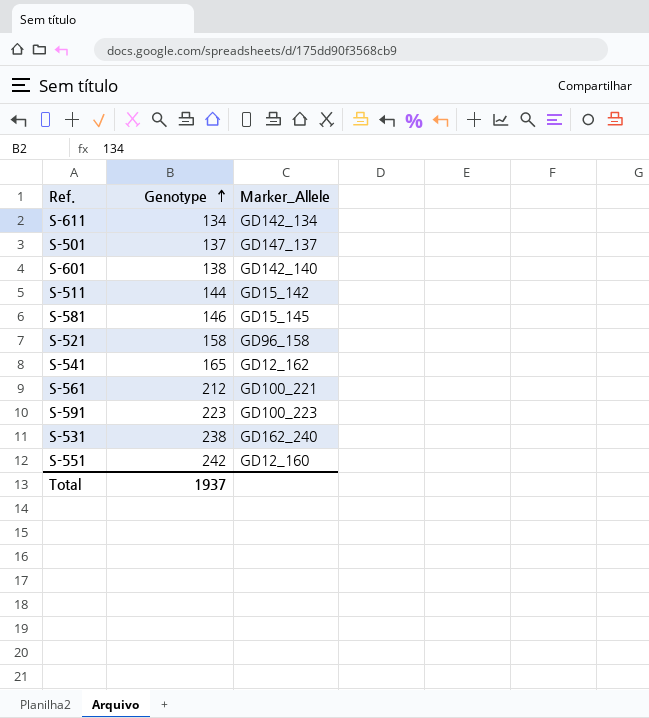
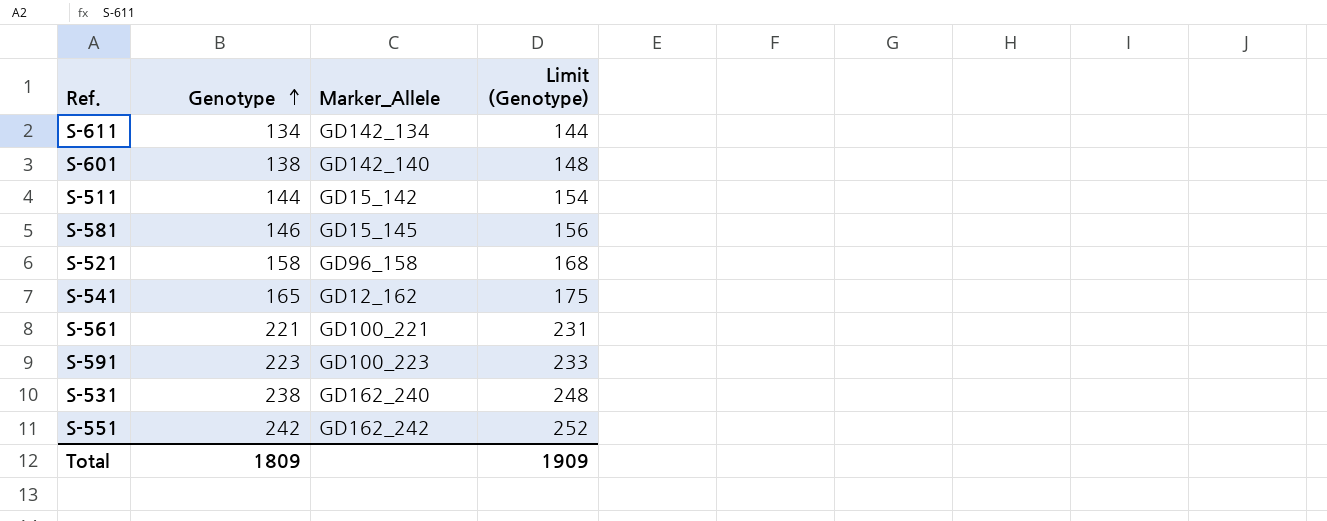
column Limit (Genotype) | formula: none -> [Genotype] + 10
row S-501: 137 | GD147_137 -> none
S-561 | Genotype: 212 -> 221
S-551 | Marker_Allele: GD12_160 -> GD162_242
Total | Genotype: 1937 -> 1809

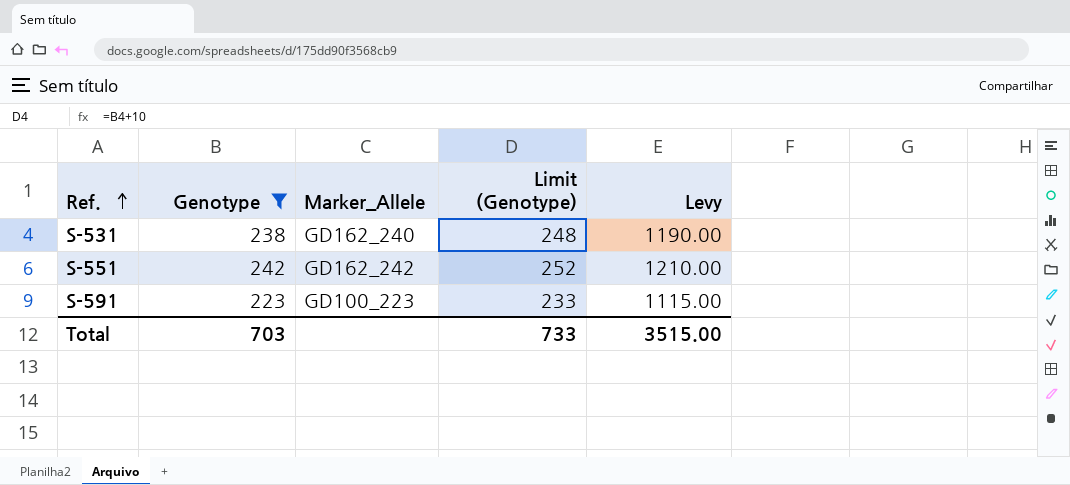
filter: none -> Genotype >= 223
row order: Genotype ascending -> Ref. ascending
column Levy | formula: none -> [Genotype] * 5
Total | Genotype: 1809 -> 703
Total | Limit (Genotype): 1909 -> 733

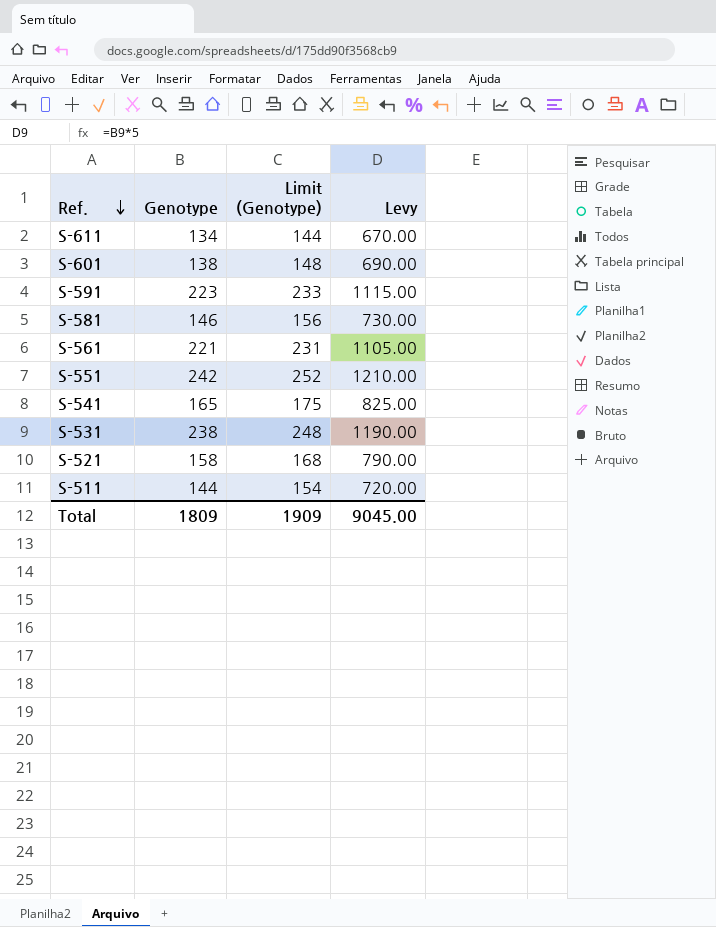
filter: Genotype >= 223 -> none
row order: Ref. ascending -> Ref. descending
column Marker_Allele | position: 3 -> none
Total | Genotype: 703 -> 1809
Total | Limit (Genotype): 733 -> 1909
Total | Levy: 3515.00 -> 9045.00

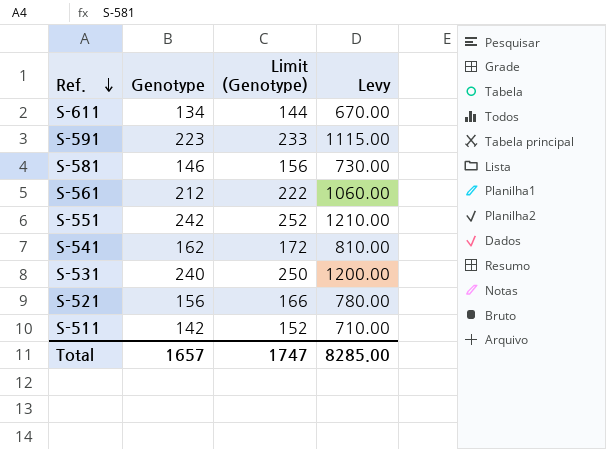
row S-601: 138 | 148 | 690.00 -> none
S-561 | Genotype: 221 -> 212
S-561 | Limit (Genotype): 231 -> 222
S-561 | Levy: 1105.00 -> 1060.00
S-541 | Genotype: 165 -> 162
S-541 | Limit (Genotype): 175 -> 172
S-541 | Levy: 825.00 -> 810.00
S-531 | Genotype: 238 -> 240
S-531 | Limit (Genotype): 248 -> 250
S-531 | Levy: 1190.00 -> 1200.00
S-521 | Genotype: 158 -> 156
S-521 | Limit (Genotype): 168 -> 166
S-521 | Levy: 790.00 -> 780.00
S-511 | Genotype: 144 -> 142
S-511 | Limit (Genotype): 154 -> 152
S-511 | Levy: 720.00 -> 710.00
Total | Genotype: 1809 -> 1657
Total | Limit (Genotype): 1909 -> 1747
Total | Levy: 9045.00 -> 8285.00

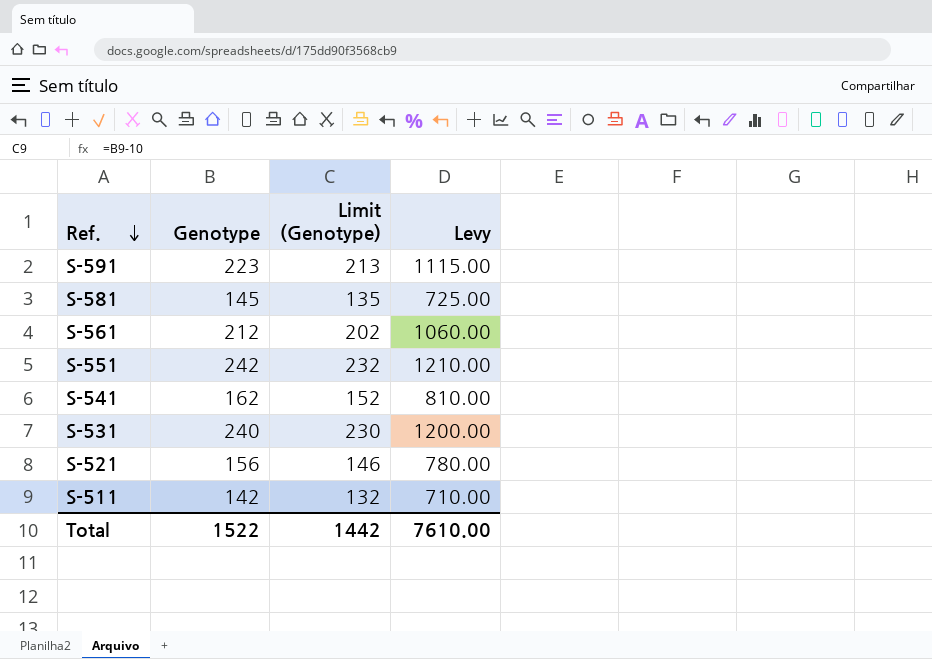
column Limit (Genotype) | formula: [Genotype] + 10 -> [Genotype] - 10
row S-611: 134 | 144 | 670.00 -> none
S-581 | Genotype: 146 -> 145
S-581 | Levy: 730.00 -> 725.00
Total | Genotype: 1657 -> 1522
Total | Limit (Genotype): 1747 -> 1442
Total | Levy: 8285.00 -> 7610.00

